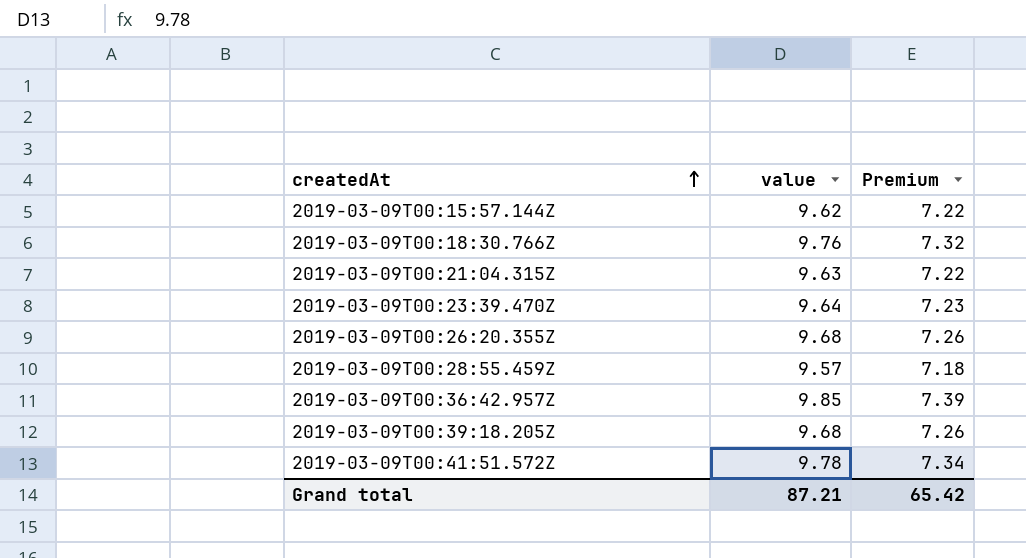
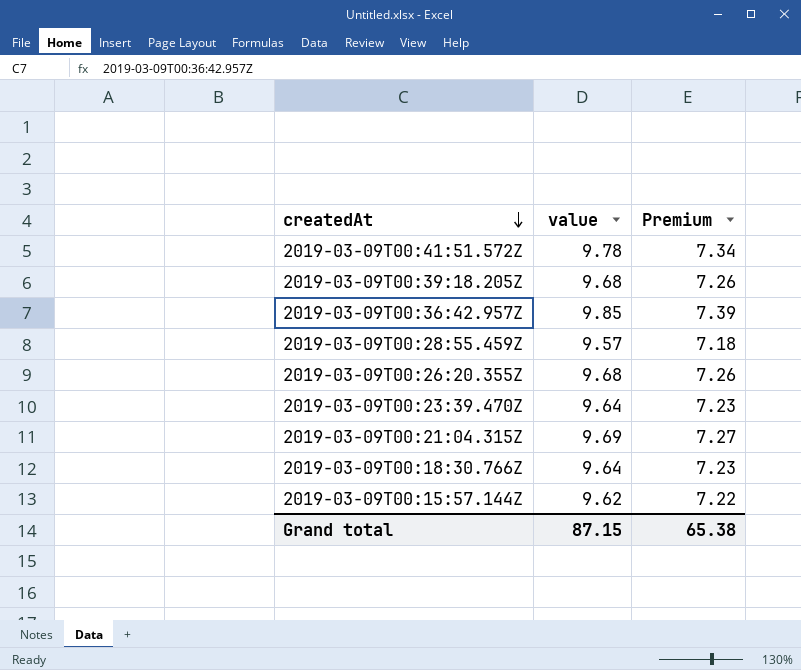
row order: createdAt ascending -> createdAt descending
2019-03-09T00:21:04.315Z | value: 9.63 -> 9.69
2019-03-09T00:21:04.315Z | Premium: 7.22 -> 7.27
2019-03-09T00:18:30.766Z | value: 9.76 -> 9.64
2019-03-09T00:18:30.766Z | Premium: 7.32 -> 7.23
Grand total | value: 87.21 -> 87.15
Grand total | Premium: 65.42 -> 65.38

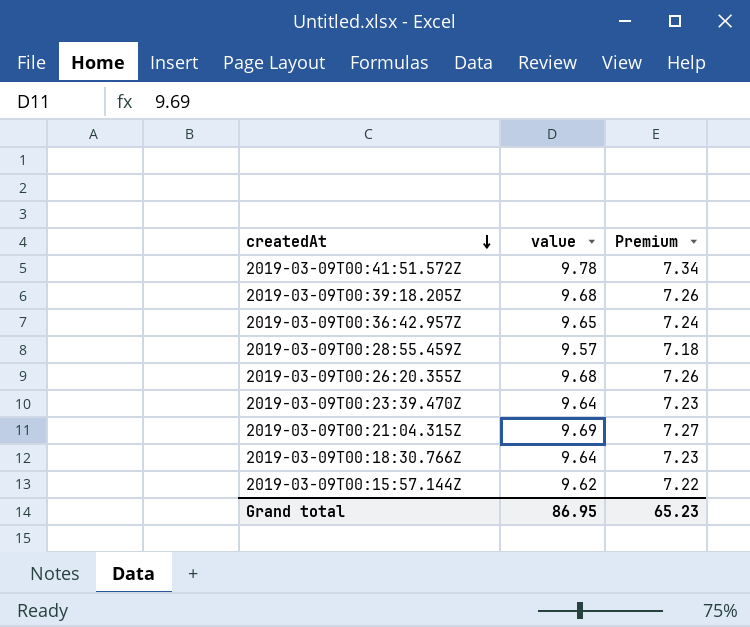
2019-03-09T00:36:42.957Z | value: 9.85 -> 9.65
2019-03-09T00:36:42.957Z | Premium: 7.39 -> 7.24
Grand total | value: 87.15 -> 86.95
Grand total | Premium: 65.38 -> 65.23

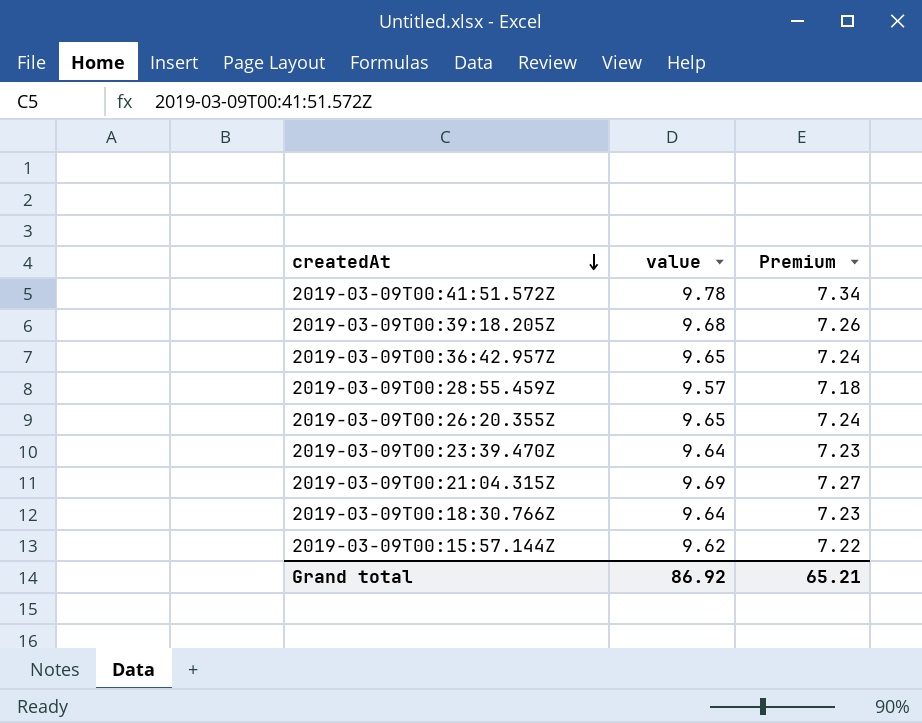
2019-03-09T00:26:20.355Z | value: 9.68 -> 9.65
2019-03-09T00:26:20.355Z | Premium: 7.26 -> 7.24
Grand total | value: 86.95 -> 86.92
Grand total | Premium: 65.23 -> 65.21

